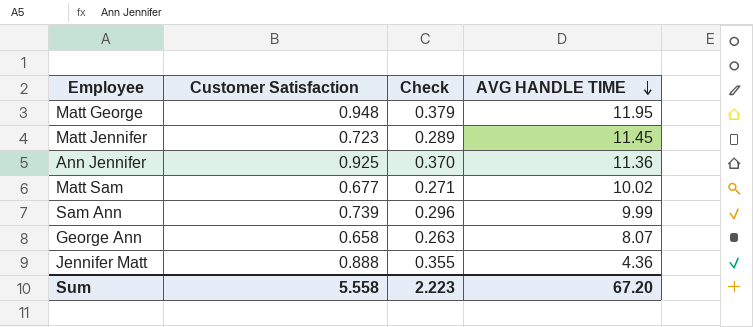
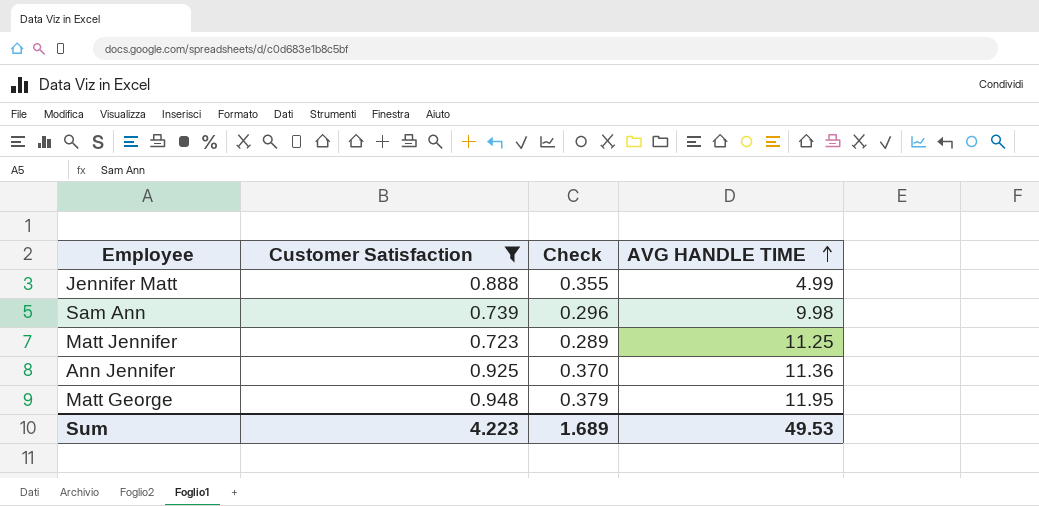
filter: none -> Customer Satisfaction >= 0.723
row order: AVG HANDLE TIME descending -> AVG HANDLE TIME ascending
Jennifer Matt | AVG HANDLE TIME: 4.36 -> 4.99
Sam Ann | AVG HANDLE TIME: 9.99 -> 9.98
Matt Jennifer | AVG HANDLE TIME: 11.45 -> 11.25
Sum | Customer Satisfaction: 5.558 -> 4.223
Sum | Check: 2.223 -> 1.689
Sum | AVG HANDLE TIME: 67.20 -> 49.53

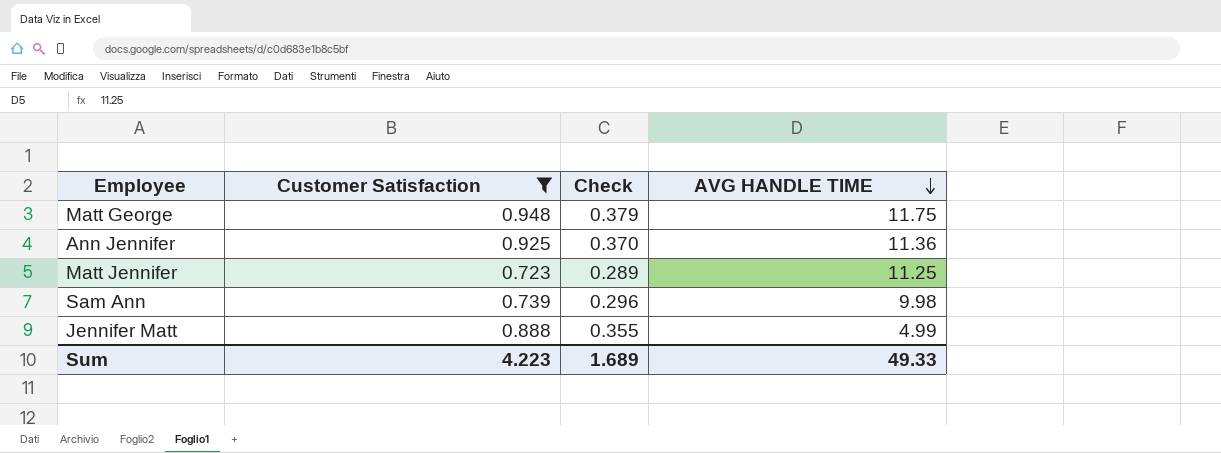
row order: AVG HANDLE TIME ascending -> AVG HANDLE TIME descending
Matt George | AVG HANDLE TIME: 11.95 -> 11.75
Sum | AVG HANDLE TIME: 49.53 -> 49.33

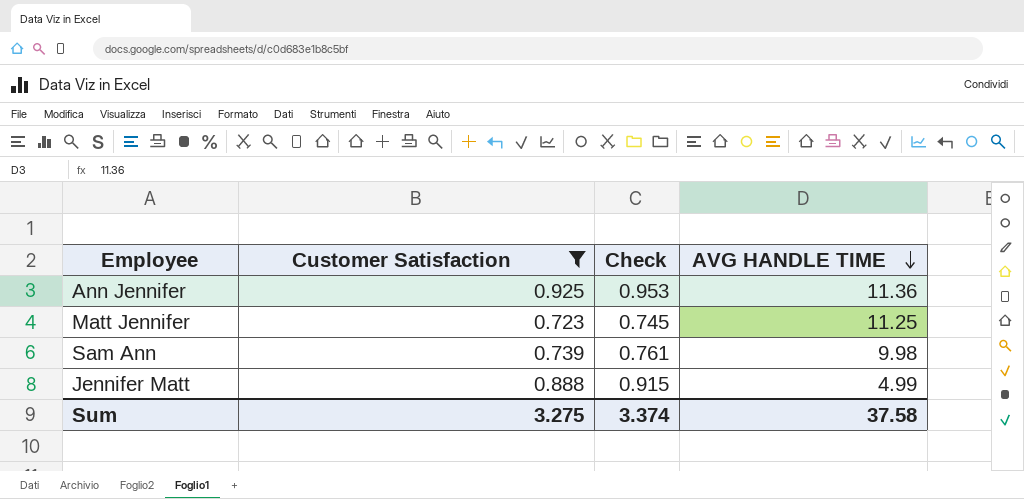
column Check | formula: [Customer Satisfaction] * 0.4 -> [Customer Satisfaction] * 1.03
row Matt George: 0.948 | 0.379 | 11.75 -> none
Sum | Customer Satisfaction: 4.223 -> 3.275
Sum | Check: 1.689 -> 3.374
Sum | AVG HANDLE TIME: 49.33 -> 37.58

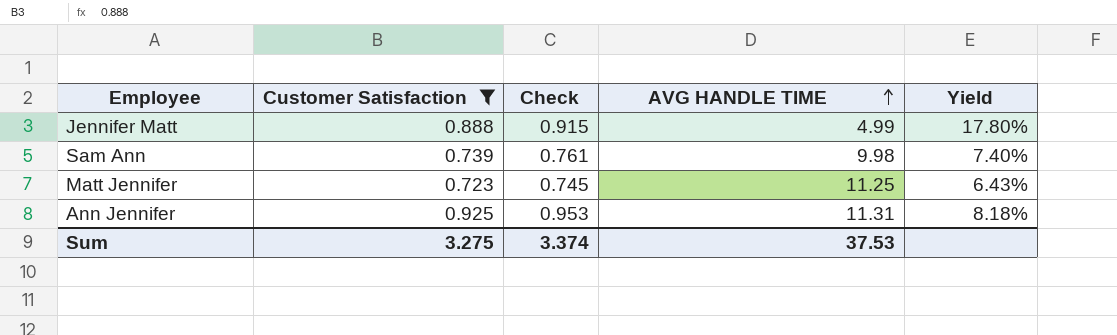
row order: AVG HANDLE TIME descending -> AVG HANDLE TIME ascending
column Yield | formula: none -> [Customer Satisfaction] / [AVG HANDLE TIME]
Ann Jennifer | AVG HANDLE TIME: 11.36 -> 11.31
Sum | AVG HANDLE TIME: 37.58 -> 37.53

